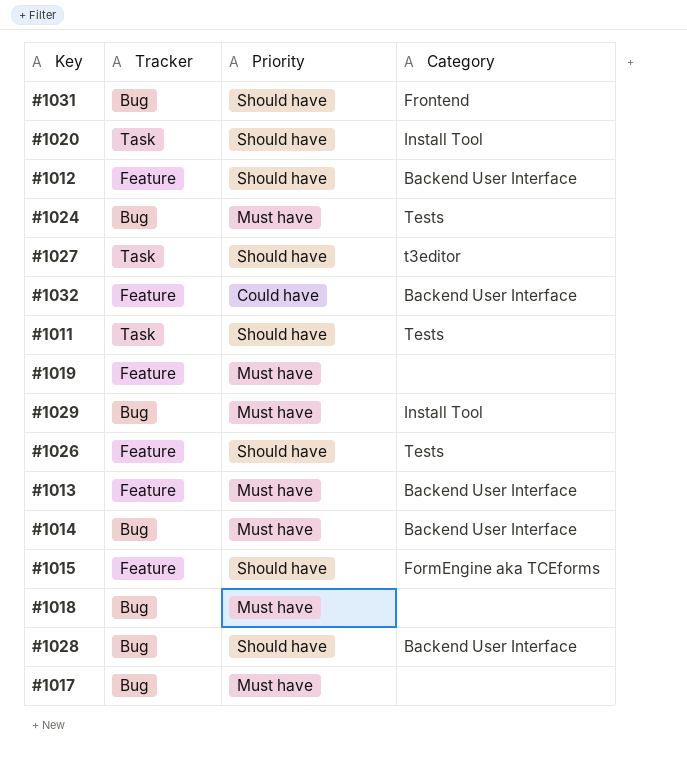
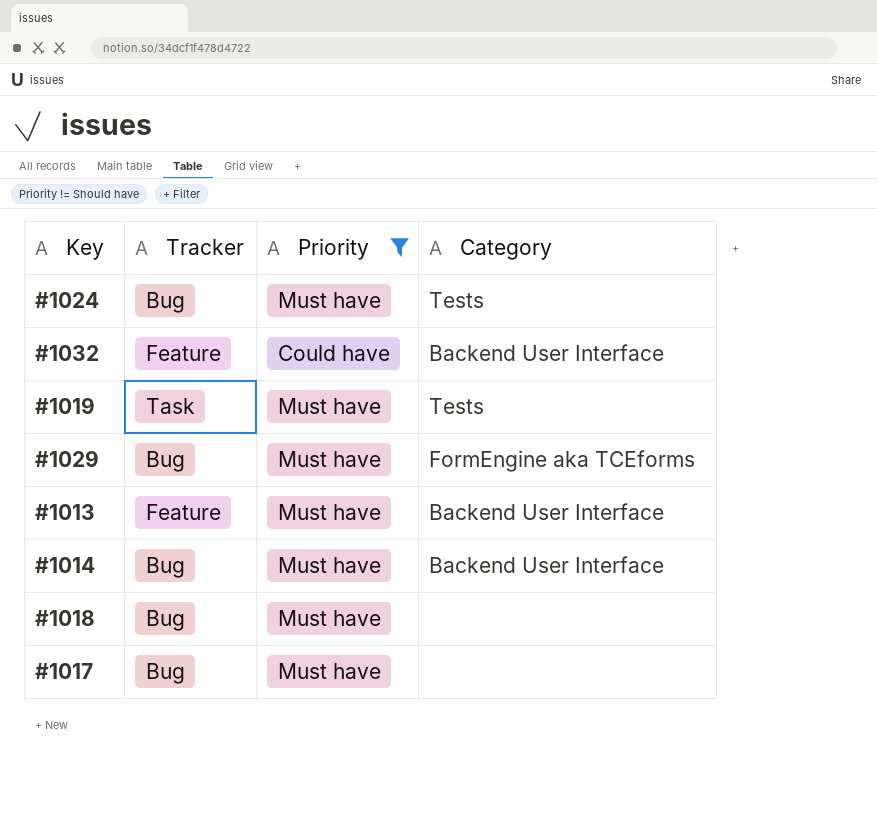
filter: none -> Priority != Should have
#1019 | Tracker: Feature -> Task
#1019 | Category: none -> Tests
#1029 | Category: Install Tool -> FormEngine aka TCEforms

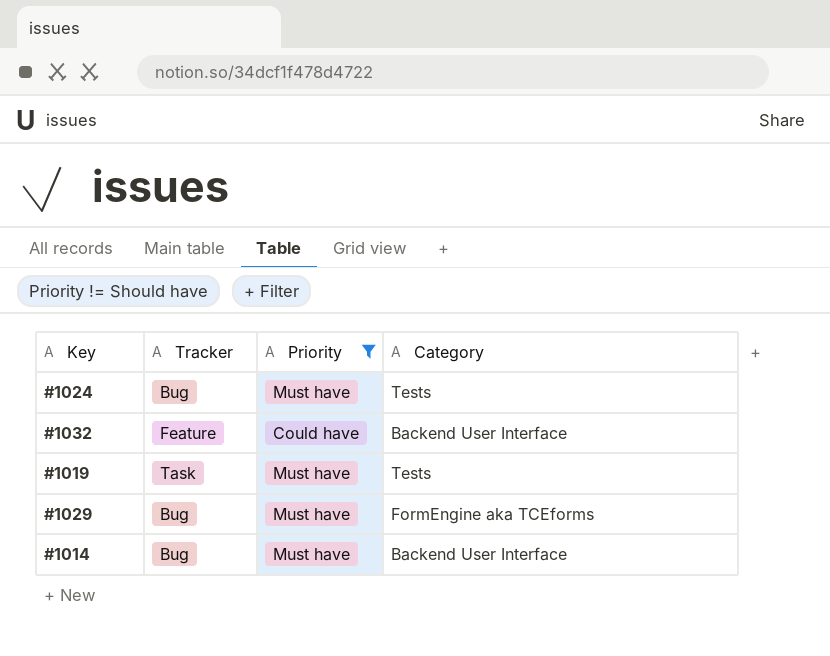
row #1013: Feature | Must have | Backend User Interface -> none
row #1018: Bug | Must have | none -> none
row #1017: Bug | Must have | none -> none

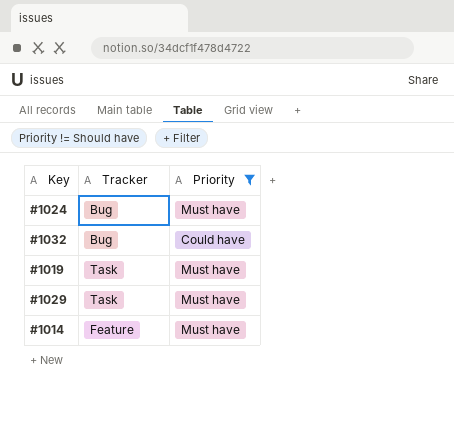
column Category | position: 4 -> none
#1032 | Tracker: Feature -> Bug
#1029 | Tracker: Bug -> Task
#1014 | Tracker: Bug -> Feature

